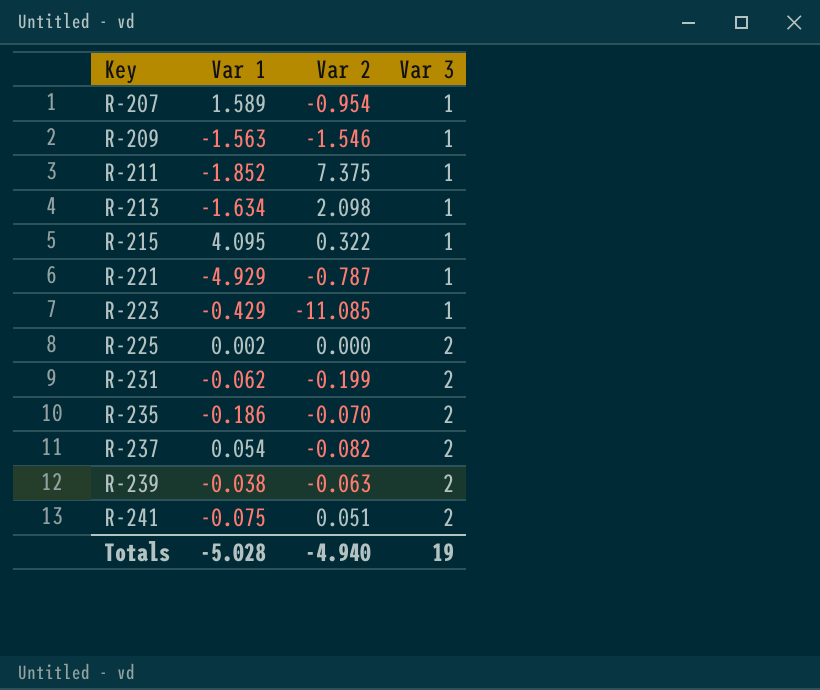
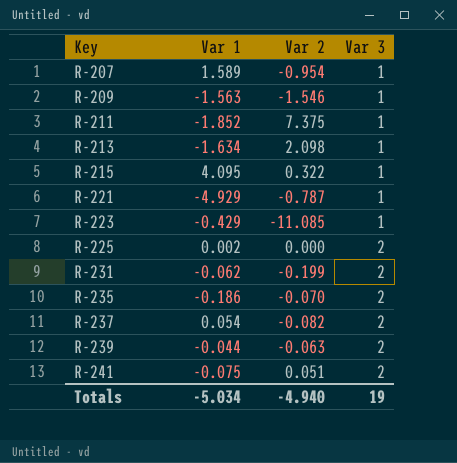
R-239 | Var 1: -0.038 -> -0.044
Totals | Var 1: -5.028 -> -5.034

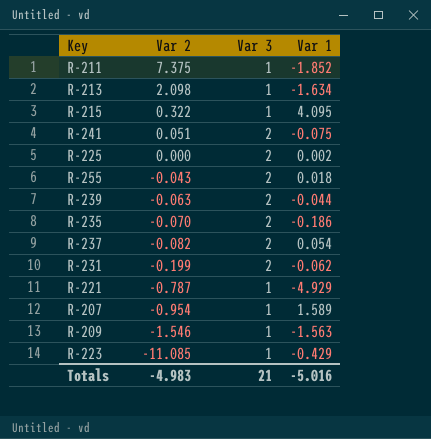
row order: Key ascending -> Var 2 descending
column Var 1 | position: 2 -> 4
row R-255: none -> -0.043 | 2 | 0.018
Totals | Var 2: -4.940 -> -4.983
Totals | Var 3: 19 -> 21
Totals | Var 1: -5.034 -> -5.016

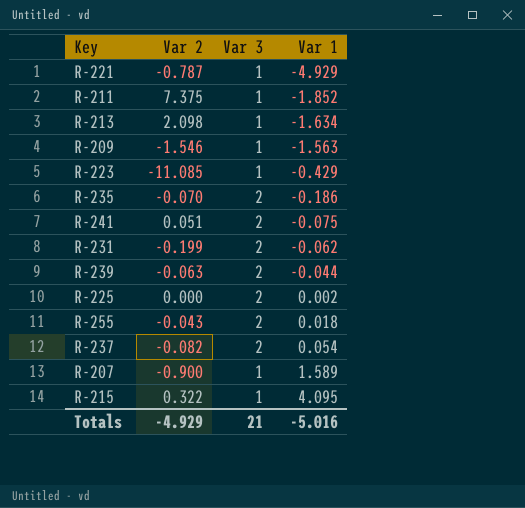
row order: Var 2 descending -> Var 1 ascending
R-207 | Var 2: -0.954 -> -0.900
Totals | Var 2: -4.983 -> -4.929

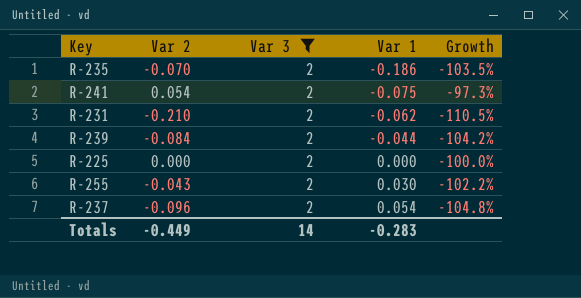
filter: none -> Var 3 = 2
column Growth | formula: none -> ([Var 2] - [Var 3]) / [Var 3]
R-241 | Var 2: 0.051 -> 0.054
R-231 | Var 2: -0.199 -> -0.210
R-239 | Var 2: -0.063 -> -0.084
R-225 | Var 1: 0.002 -> 0.000
R-255 | Var 1: 0.018 -> 0.030
R-237 | Var 2: -0.082 -> -0.096
Totals | Var 2: -4.929 -> -0.449
Totals | Var 3: 21 -> 14
Totals | Var 1: -5.016 -> -0.283

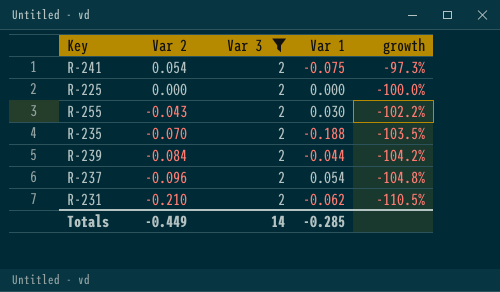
row order: Var 1 ascending -> Var 2 descending
column name: Growth -> growth
R-235 | Var 1: -0.186 -> -0.188
Totals | Var 1: -0.283 -> -0.285

